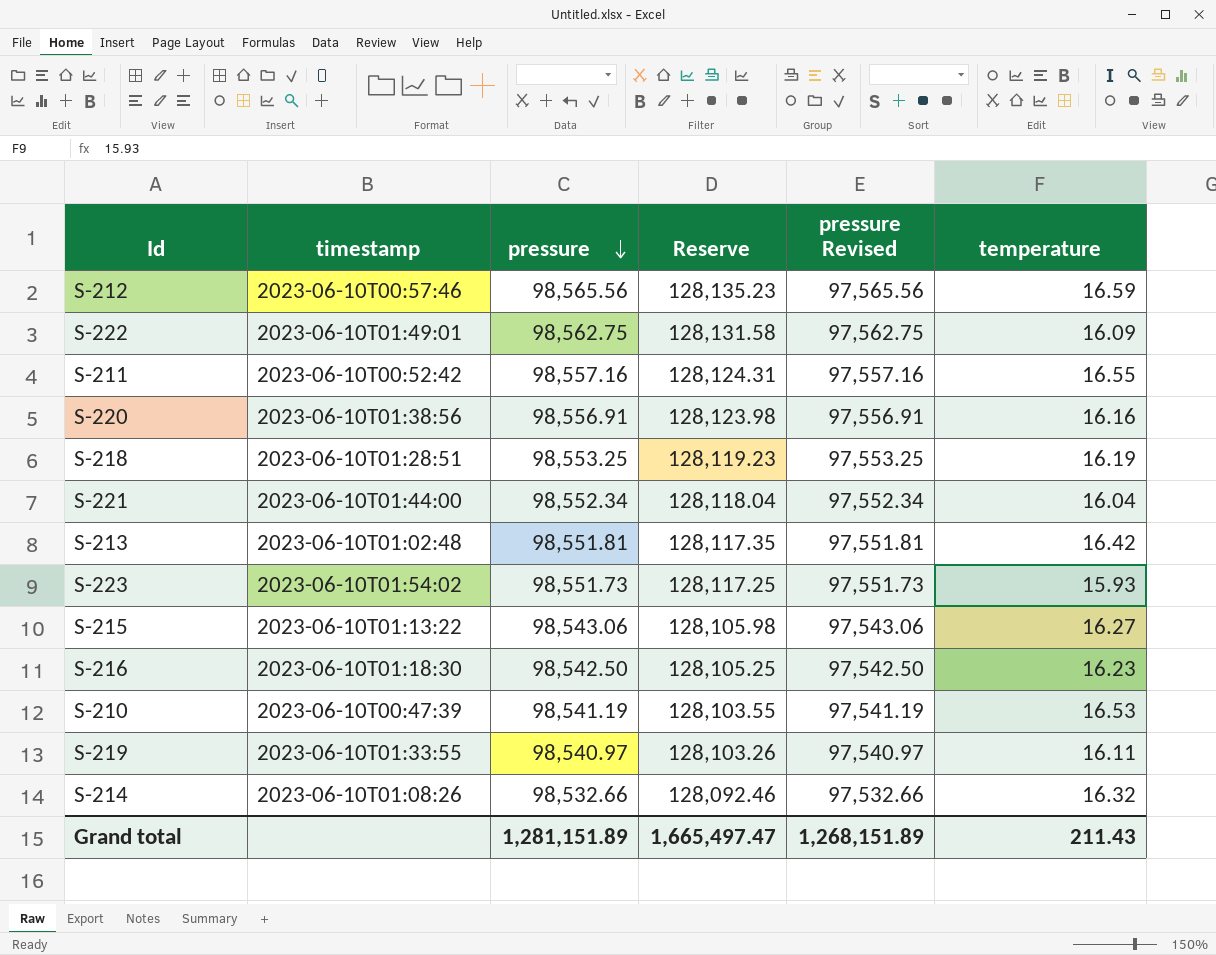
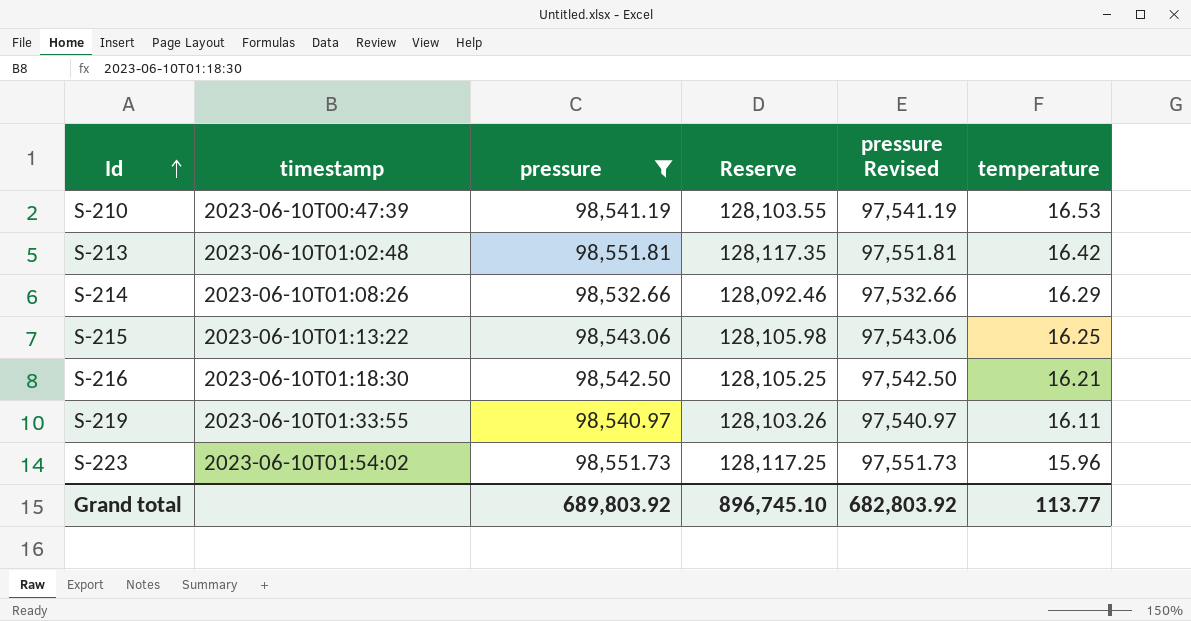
filter: none -> pressure <= 98,551.81
row order: pressure descending -> Id ascending
S-214 | temperature: 16.32 -> 16.29
S-215 | temperature: 16.27 -> 16.25
S-216 | temperature: 16.23 -> 16.21
S-223 | temperature: 15.93 -> 15.96
Grand total | pressure: 1,281,151.89 -> 689,803.92
Grand total | Reserve: 1,665,497.47 -> 896,745.10
Grand total | pressure Revised: 1,268,151.89 -> 682,803.92
Grand total | temperature: 211.43 -> 113.77

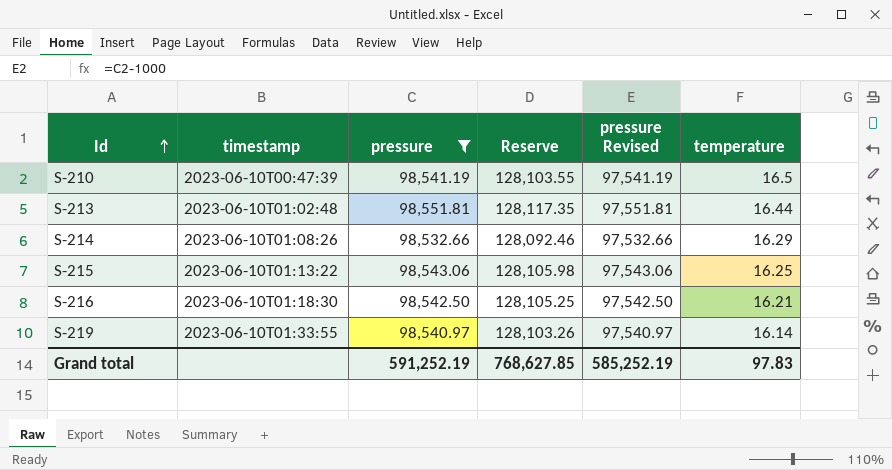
row S-223: 2023-06-10T01:54:02 | 98,551.73 | 128,117.25 | 97,551.73 | 15.96 -> none
S-210 | temperature: 16.53 -> 16.5
S-213 | temperature: 16.42 -> 16.44
S-219 | temperature: 16.11 -> 16.14
Grand total | pressure: 689,803.92 -> 591,252.19
Grand total | Reserve: 896,745.10 -> 768,627.85
Grand total | pressure Revised: 682,803.92 -> 585,252.19
Grand total | temperature: 113.77 -> 97.83

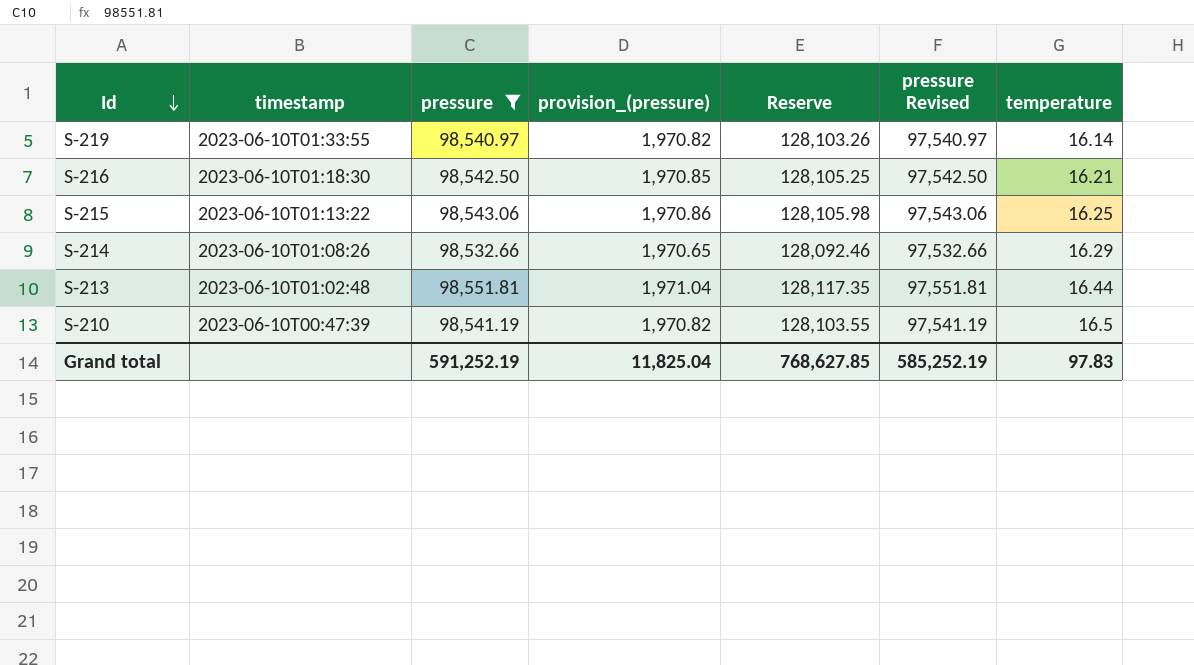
row order: Id ascending -> Id descending
column provision_(pressure) | formula: none -> [pressure] * 0.02

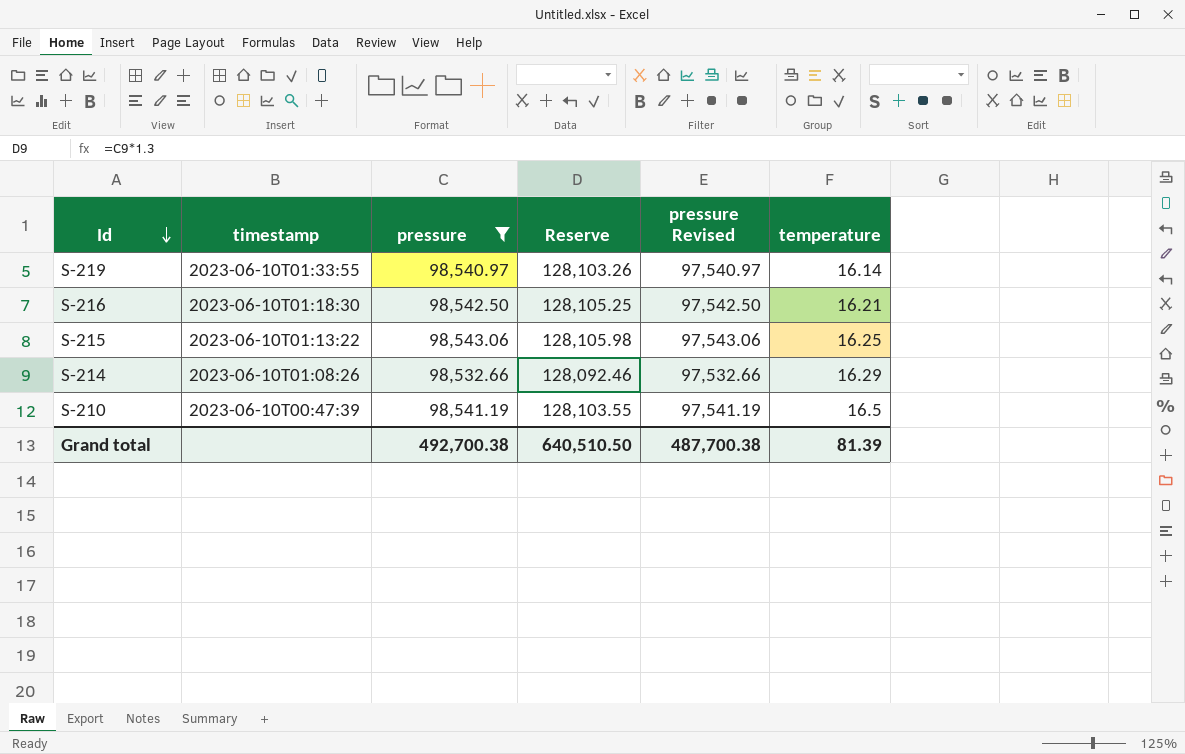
column provision_(pressure) | formula: [pressure] * 0.02 -> none
row S-213: 2023-06-10T01:02:48 | 98,551.81 | 1,971.04 | 128,117.35 | 97,551.81 | 16.44 -> none
Grand total | pressure: 591,252.19 -> 492,700.38
Grand total | Reserve: 768,627.85 -> 640,510.50
Grand total | pressure Revised: 585,252.19 -> 487,700.38
Grand total | temperature: 97.83 -> 81.39

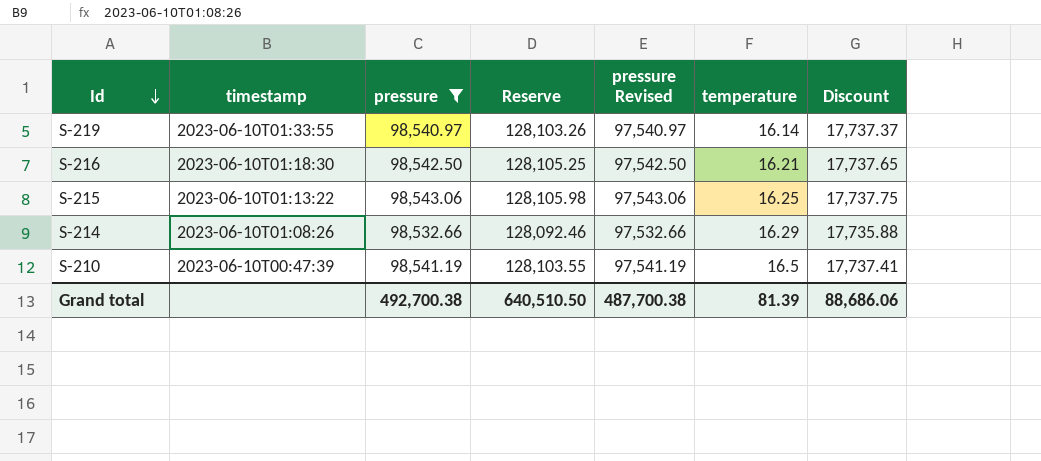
column Discount | formula: none -> [pressure] * 0.18

